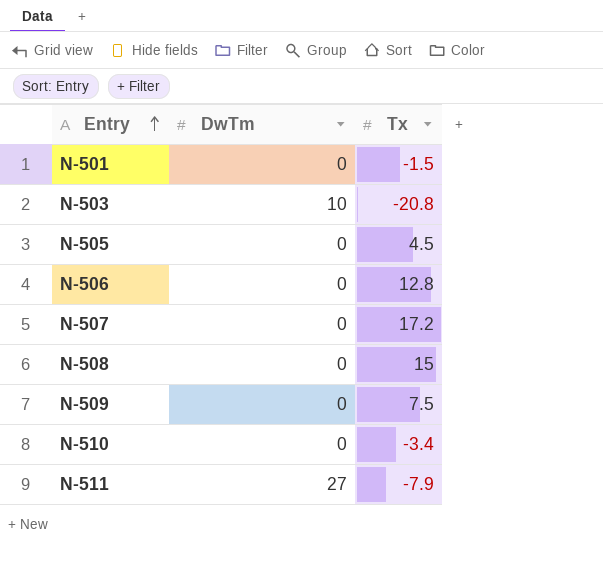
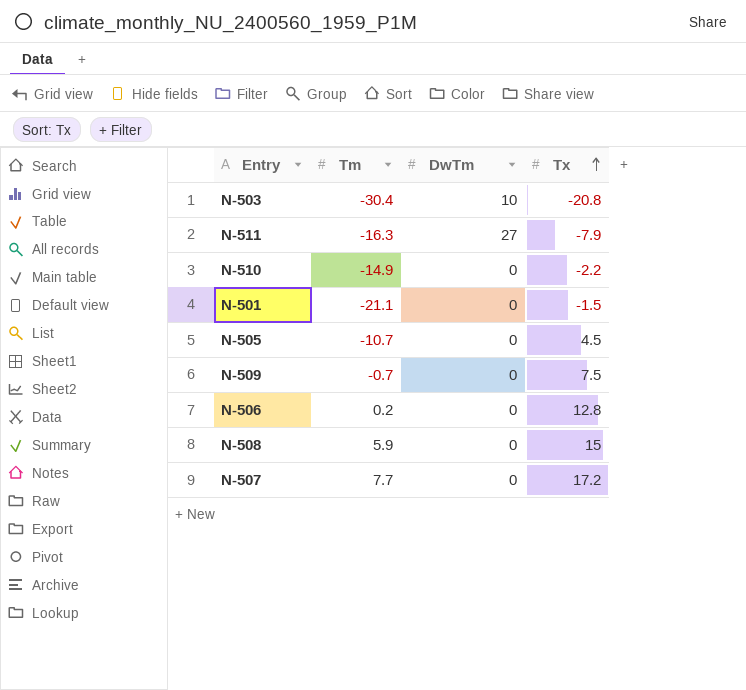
row order: Entry ascending -> Tx ascending
column Tm | position: none -> 2
N-510 | Tx: -3.4 -> -2.2

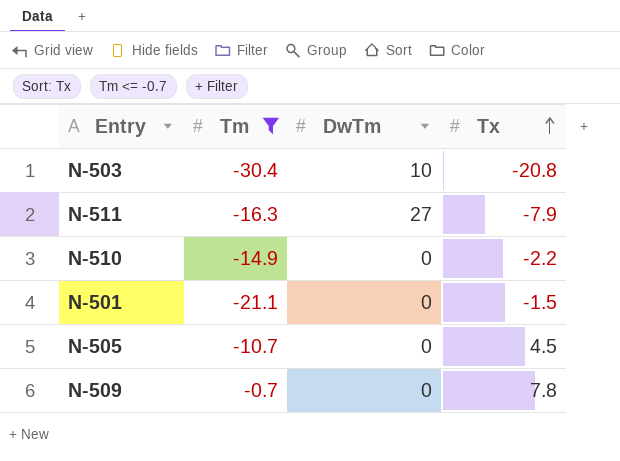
filter: none -> Tm <= -0.7
N-509 | Tx: 7.5 -> 7.8

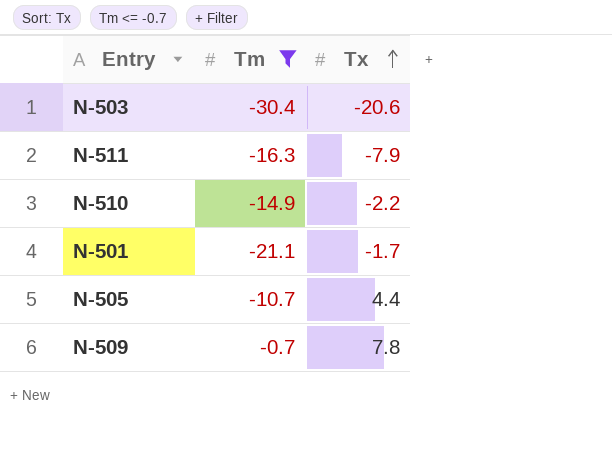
column DwTm | position: 3 -> none
N-503 | Tx: -20.8 -> -20.6
N-501 | Tx: -1.5 -> -1.7
N-505 | Tx: 4.5 -> 4.4

